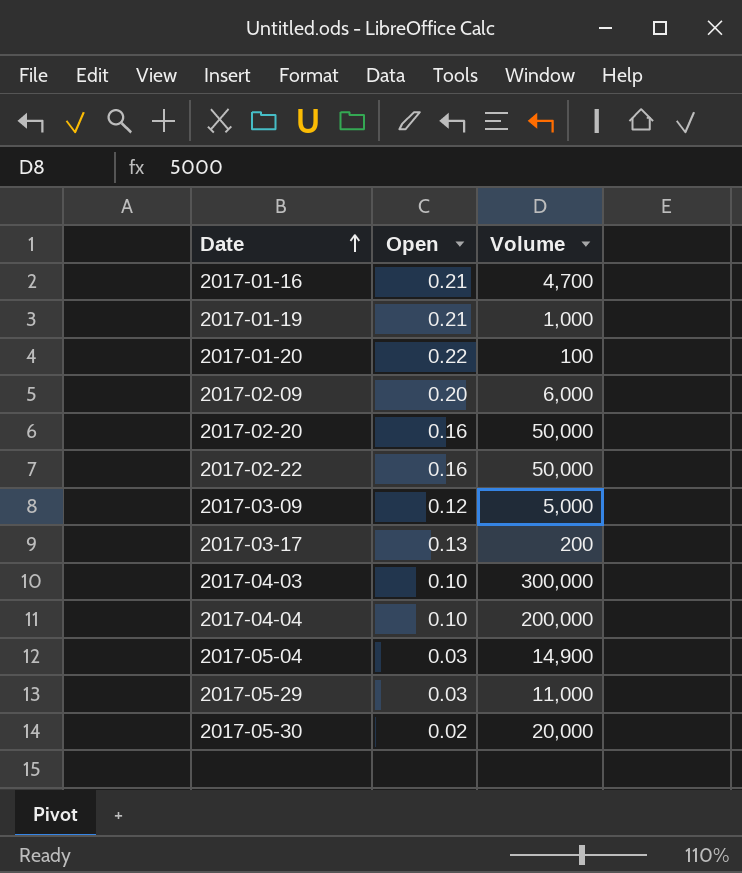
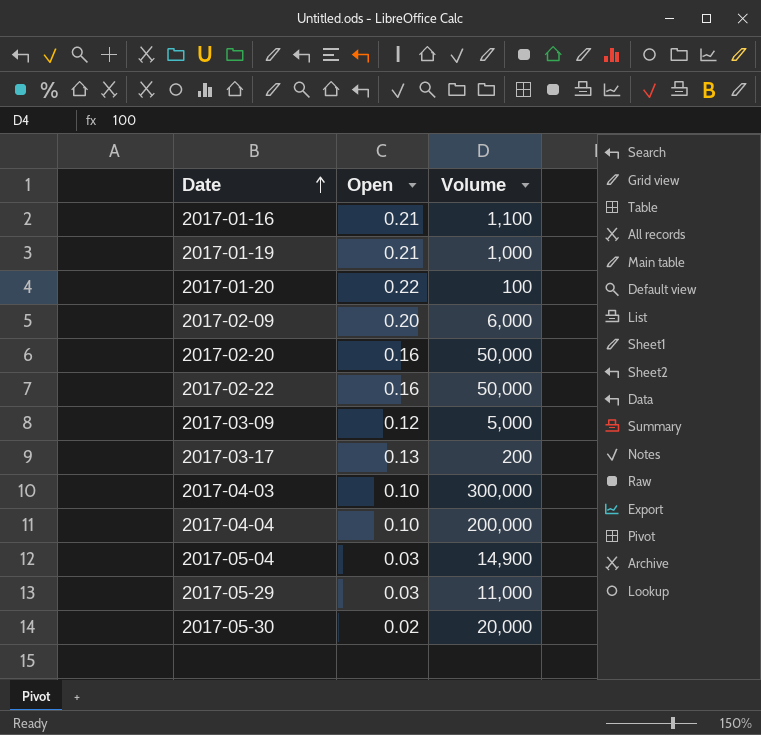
2017-01-16 | Volume: 4,700 -> 1,100

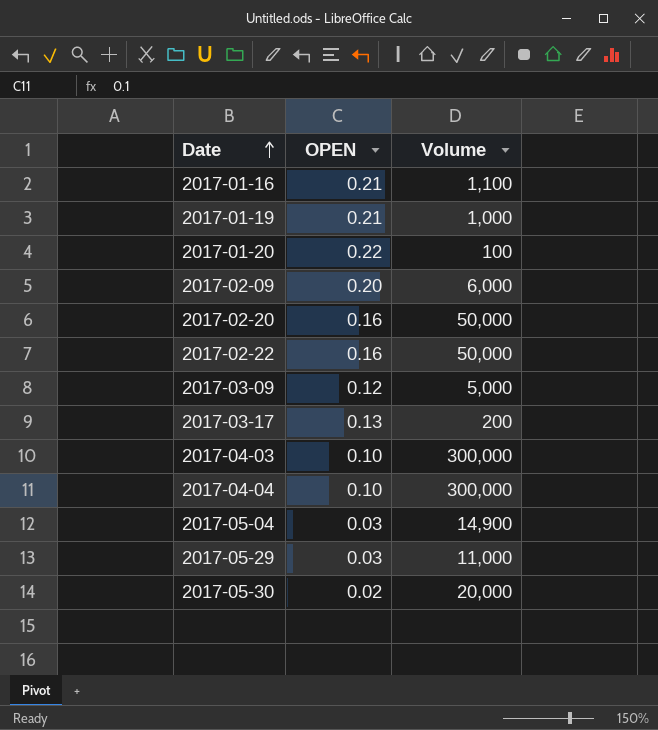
column name: Open -> OPEN
2017-04-04 | Volume: 200,000 -> 300,000

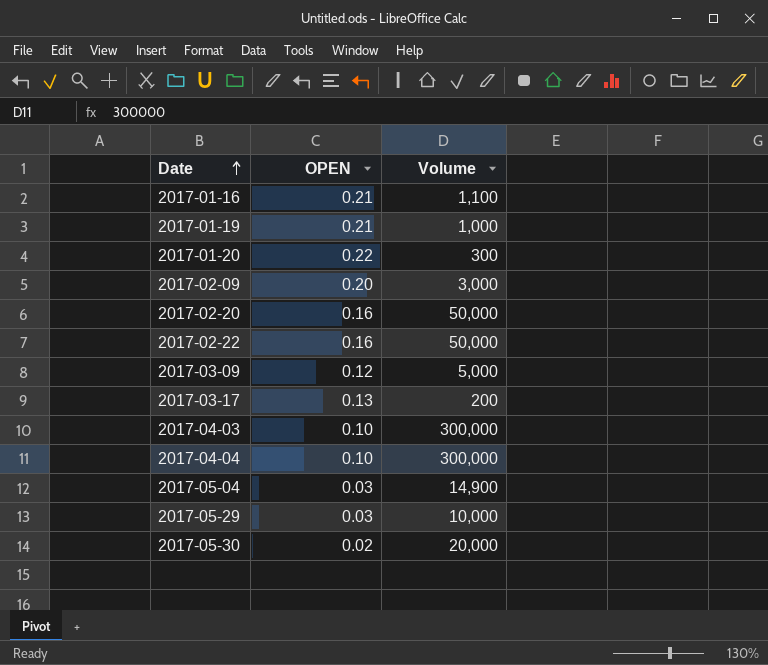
2017-01-20 | Volume: 100 -> 300
2017-02-09 | Volume: 6,000 -> 3,000
2017-05-29 | Volume: 11,000 -> 10,000

